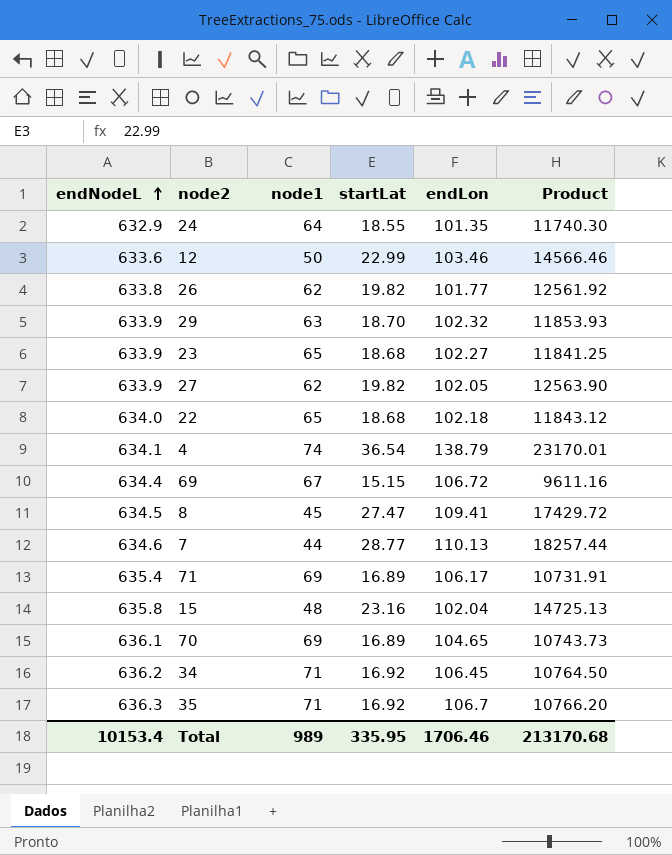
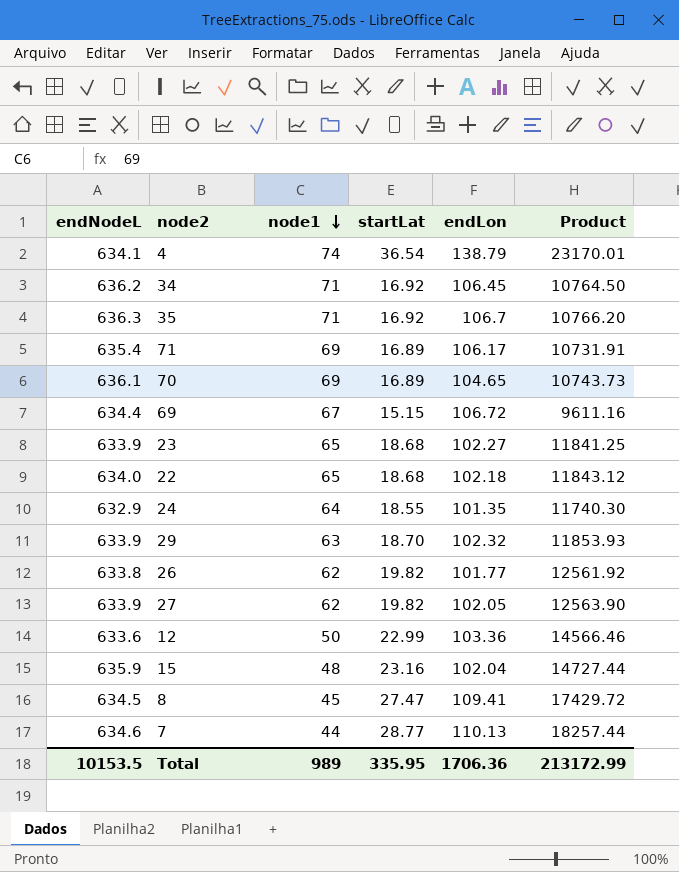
row order: endNodeL ascending -> node1 descending
12 | endLon: 103.46 -> 103.36
15 | endNodeL: 635.8 -> 635.9
15 | Product: 14725.13 -> 14727.44
Total | endNodeL: 10153.4 -> 10153.5
Total | endLon: 1706.46 -> 1706.36
Total | Product: 213170.68 -> 213172.99

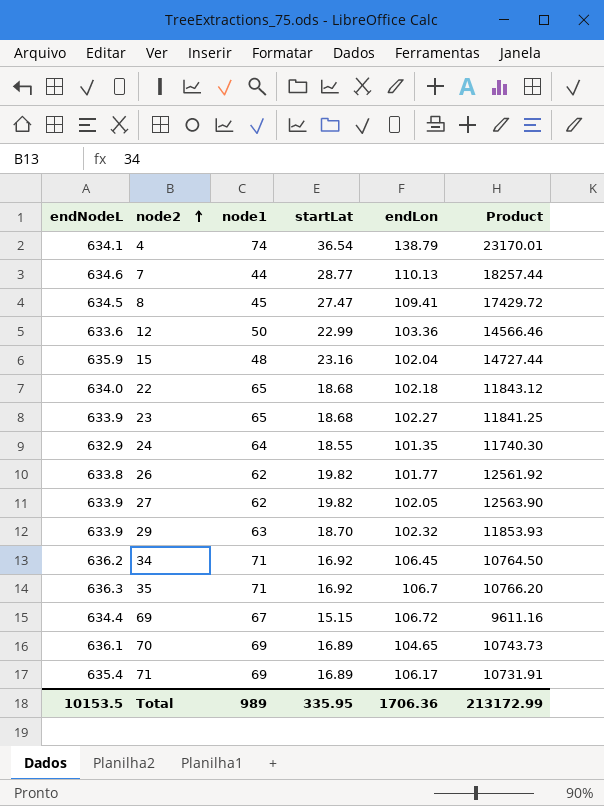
row order: node1 descending -> node2 ascending

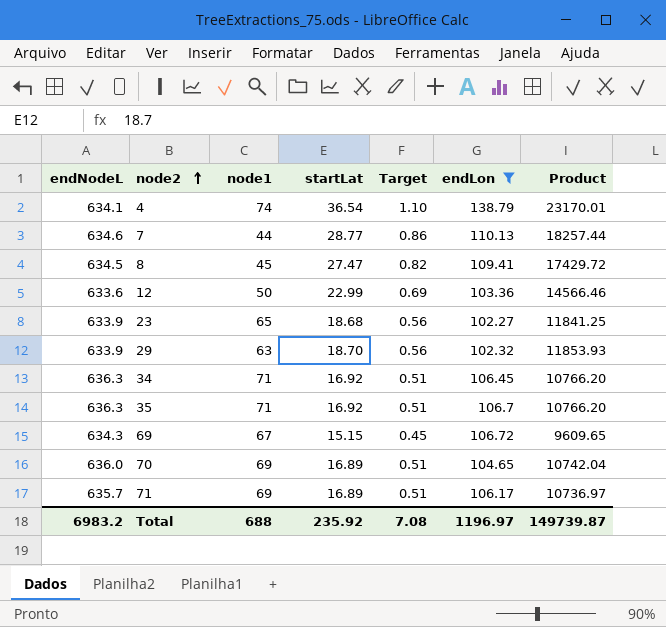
filter: none -> endLon >= 102.27
column Target | formula: none -> [startLat] * 0.03
34 | endNodeL: 636.2 -> 636.3
34 | Product: 10764.50 -> 10766.20
69 | endNodeL: 634.4 -> 634.3
69 | Product: 9611.16 -> 9609.65
70 | endNodeL: 636.1 -> 636.0
70 | Product: 10743.73 -> 10742.04
71 | endNodeL: 635.4 -> 635.7
71 | Product: 10731.91 -> 10736.97
Total | endNodeL: 10153.5 -> 6983.2
Total | node1: 989 -> 688
Total | startLat: 335.95 -> 235.92
Total | endLon: 1706.36 -> 1196.97
Total | Product: 213172.99 -> 149739.87

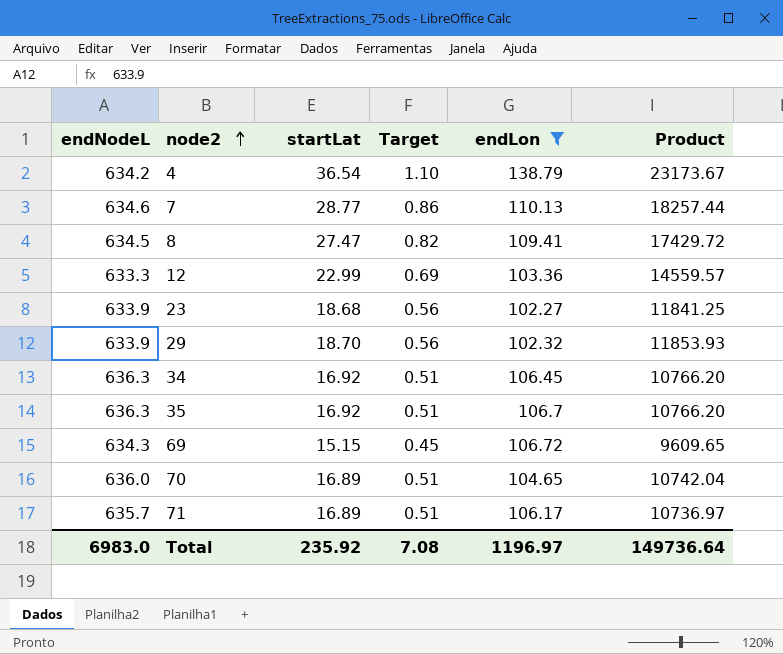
column node1 | position: 3 -> none
4 | endNodeL: 634.1 -> 634.2
4 | Product: 23170.01 -> 23173.67
12 | endNodeL: 633.6 -> 633.3
12 | Product: 14566.46 -> 14559.57
Total | endNodeL: 6983.2 -> 6983.0
Total | Product: 149739.87 -> 149736.64

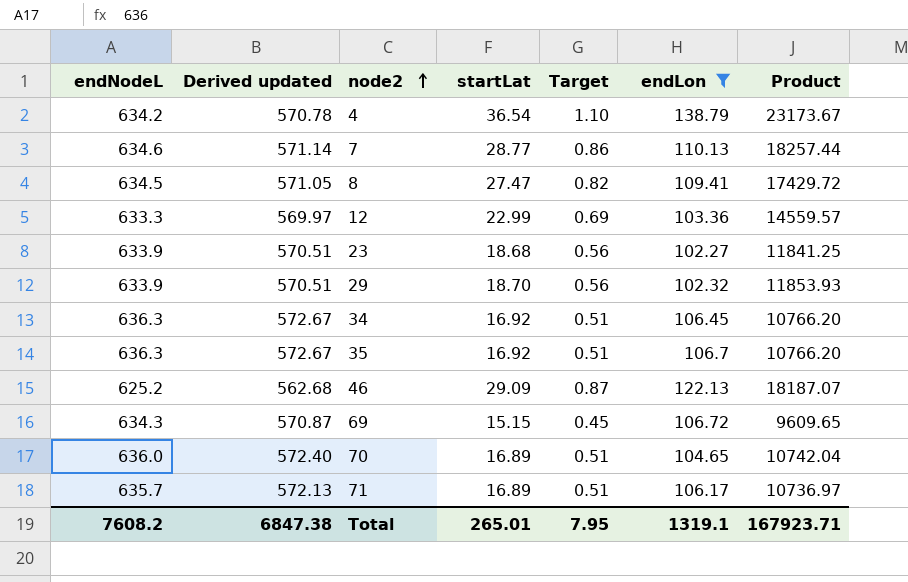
column Derived updated | formula: none -> [endNodeL] * 0.9
row 46: none -> 625.2 | 562.68 | 29.09 | 0.87 | 122.13 | 18187.07
Total | endNodeL: 6983.0 -> 7608.2
Total | startLat: 235.92 -> 265.01
Total | Target: 7.08 -> 7.95
Total | endLon: 1196.97 -> 1319.1
Total | Product: 149736.64 -> 167923.71

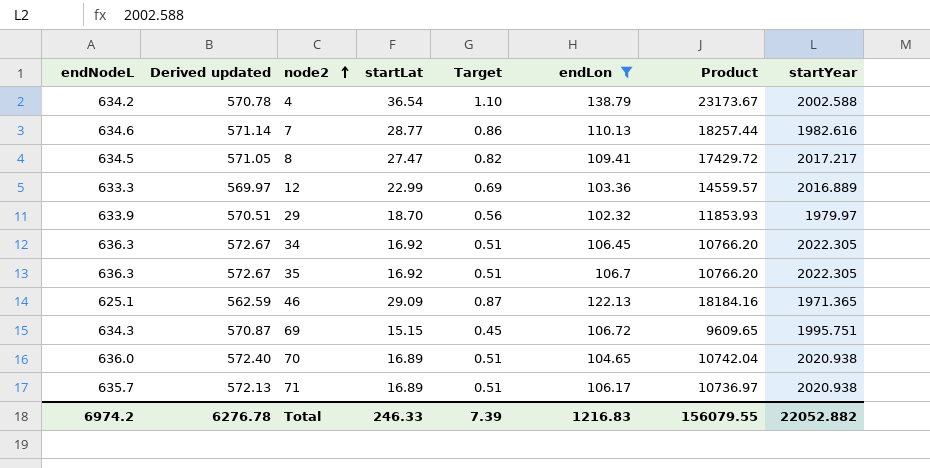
column startYear | position: none -> 8
row 23: 633.9 | 570.51 | 18.68 | 0.56 | 102.27 | 11841.25 -> none
46 | endNodeL: 625.2 -> 625.1
46 | Derived updated: 562.68 -> 562.59
46 | Product: 18187.07 -> 18184.16
Total | endNodeL: 7608.2 -> 6974.2
Total | Derived updated: 6847.38 -> 6276.78
Total | startLat: 265.01 -> 246.33
Total | Target: 7.95 -> 7.39
Total | endLon: 1319.1 -> 1216.83
Total | Product: 167923.71 -> 156079.55

